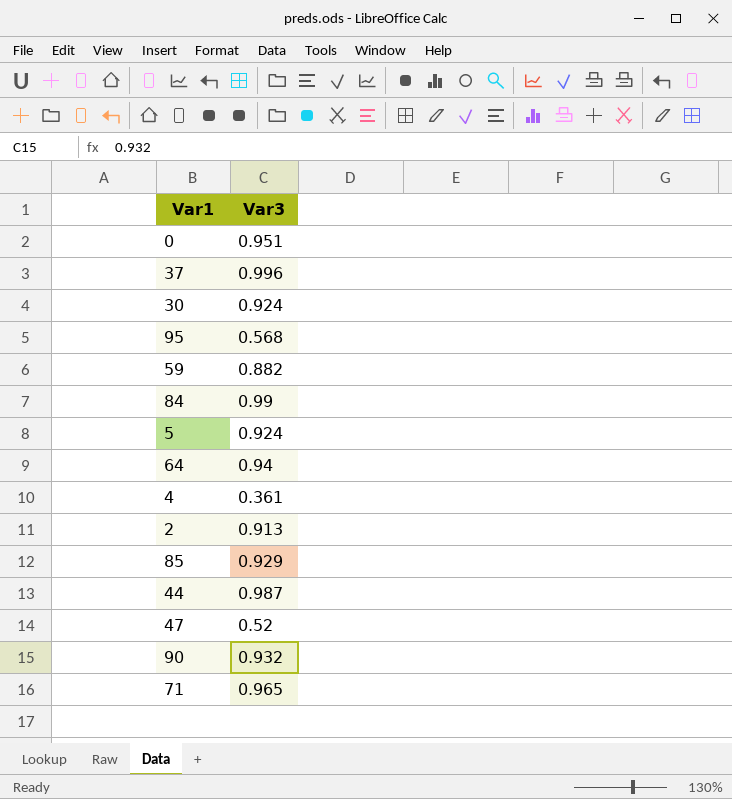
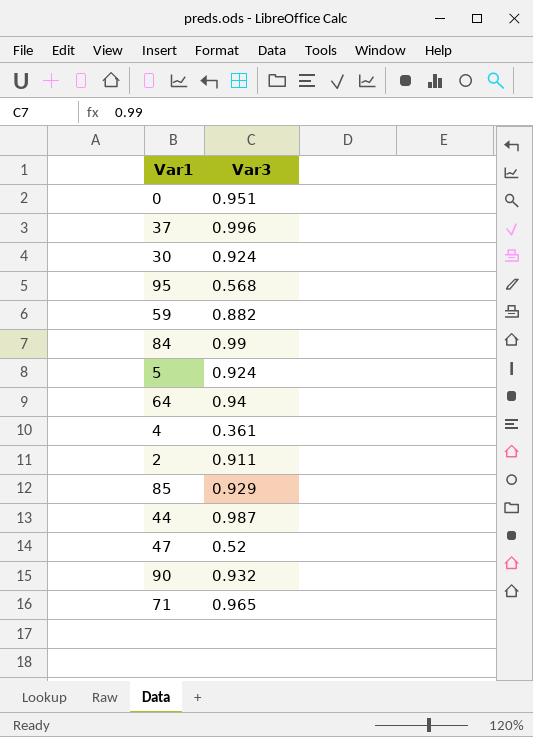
2 | Var3: 0.913 -> 0.911

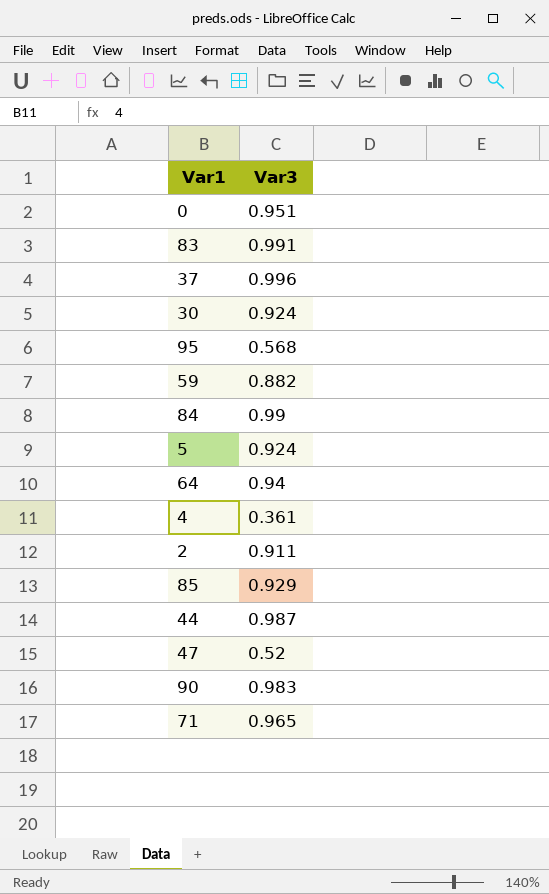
row 83: none -> 0.991
90 | Var3: 0.932 -> 0.983

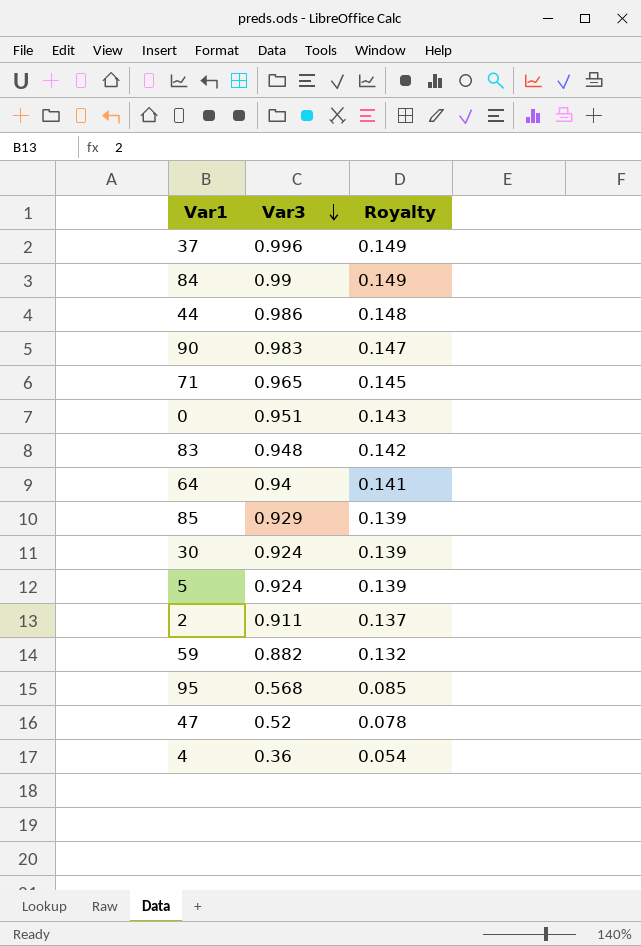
row order: none -> Var3 descending
column Royalty | formula: none -> [Var3] * 0.15
44 | Var3: 0.987 -> 0.986
83 | Var3: 0.991 -> 0.948
4 | Var3: 0.361 -> 0.36

